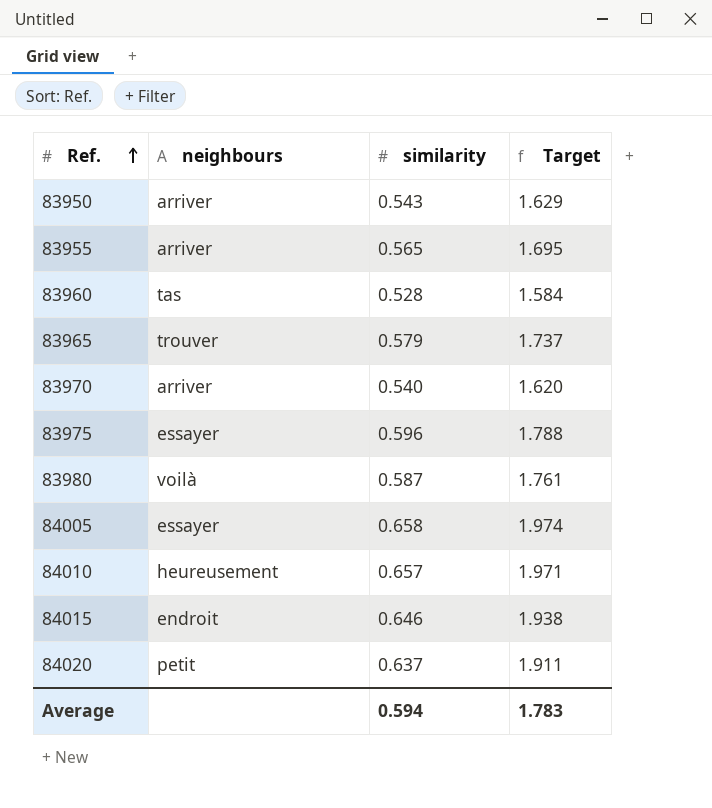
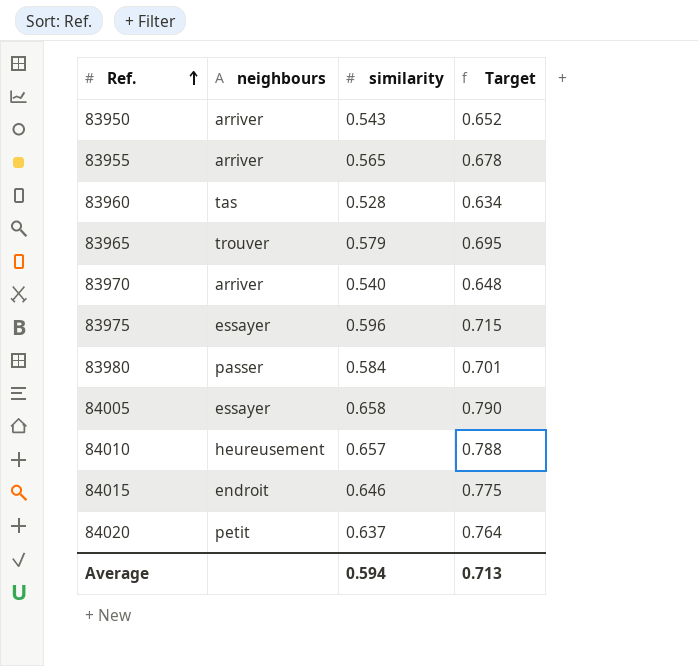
column Target | formula: [similarity] * 3 -> [similarity] * 1.2
83980 | neighbours: voilà -> passer
83980 | similarity: 0.587 -> 0.584
Average | Target: 1.783 -> 0.713

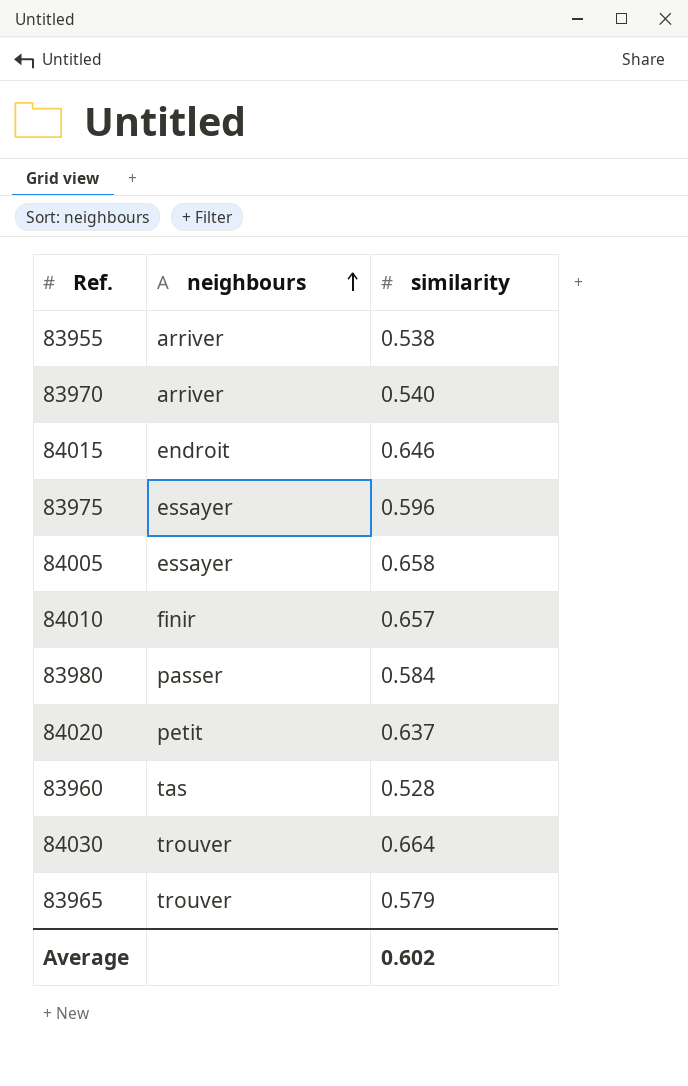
row order: Ref. ascending -> neighbours ascending
column Target | formula: [similarity] * 1.2 -> none
row 83950: arriver | 0.543 | 0.652 -> none
83955 | similarity: 0.565 -> 0.538
84010 | neighbours: heureusement -> finir
row 84030: none -> trouver | 0.664
Average | similarity: 0.594 -> 0.602

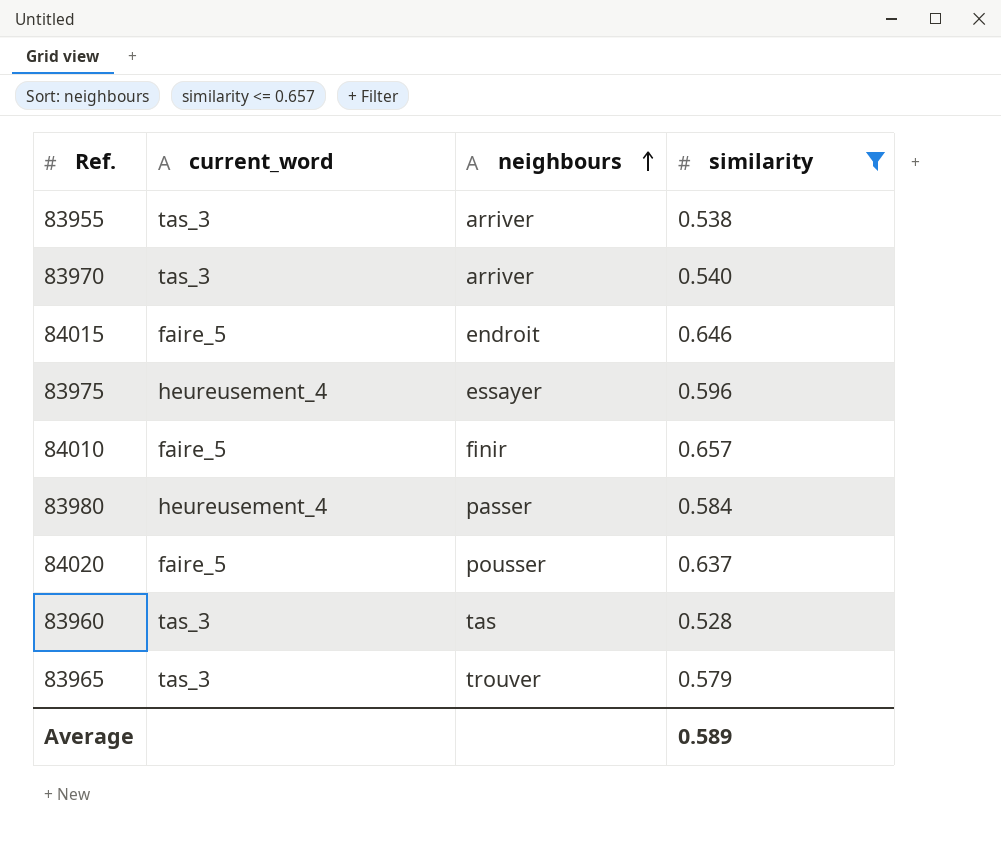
filter: none -> similarity <= 0.657
column current_word | position: none -> 2
84020 | neighbours: petit -> pousser
Average | similarity: 0.602 -> 0.589

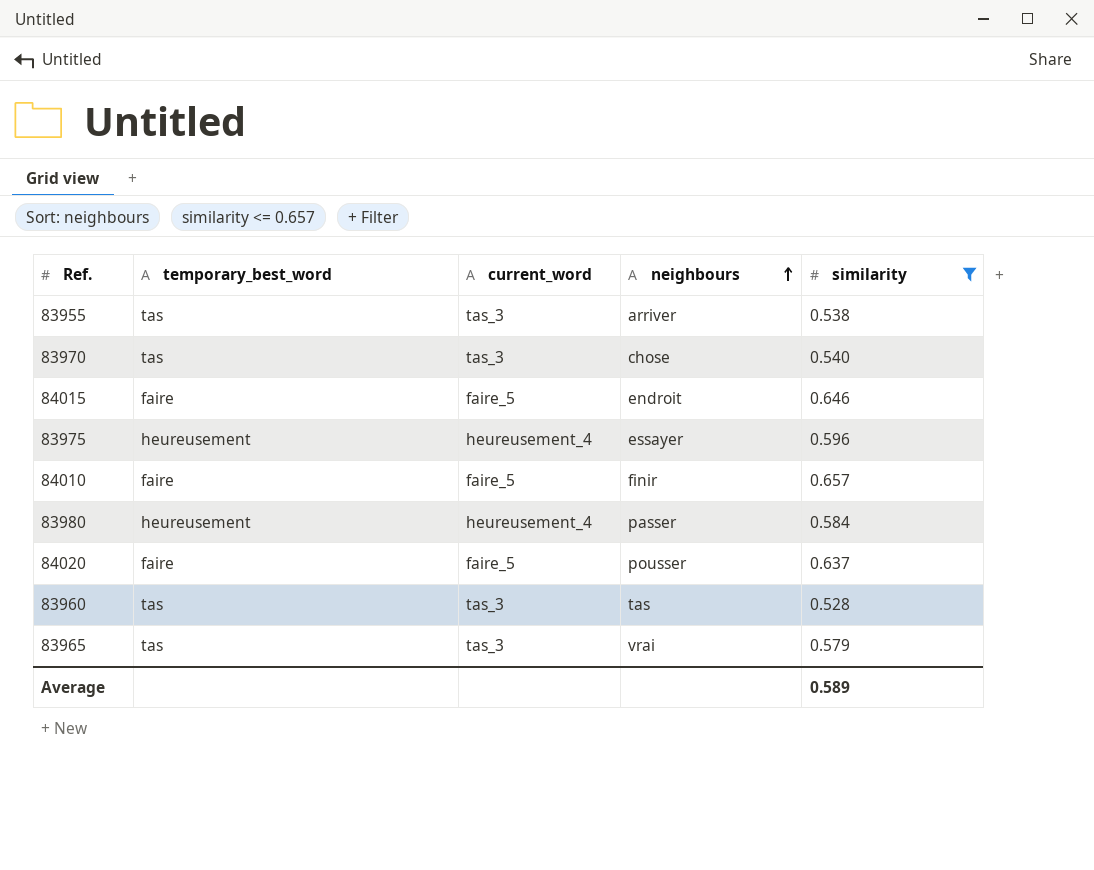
column temporary_best_word | position: none -> 2
83970 | neighbours: arriver -> chose
83965 | neighbours: trouver -> vrai

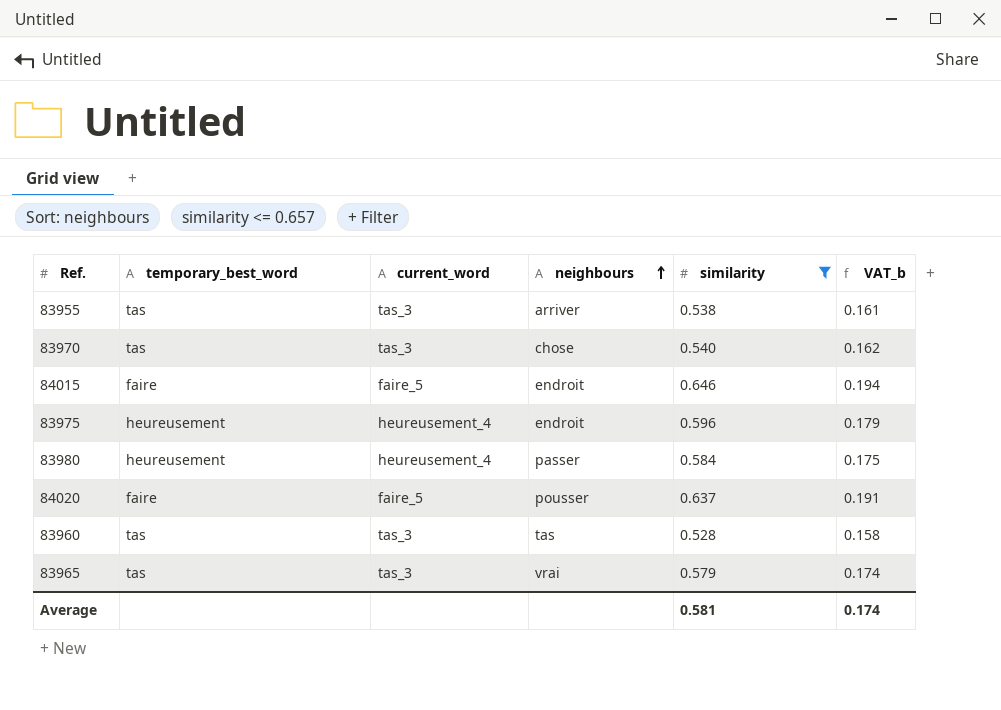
column VAT_b | formula: none -> [similarity] * 0.3
row 84010: faire | faire_5 | finir | 0.657 -> none
83975 | neighbours: essayer -> endroit
Average | similarity: 0.589 -> 0.581

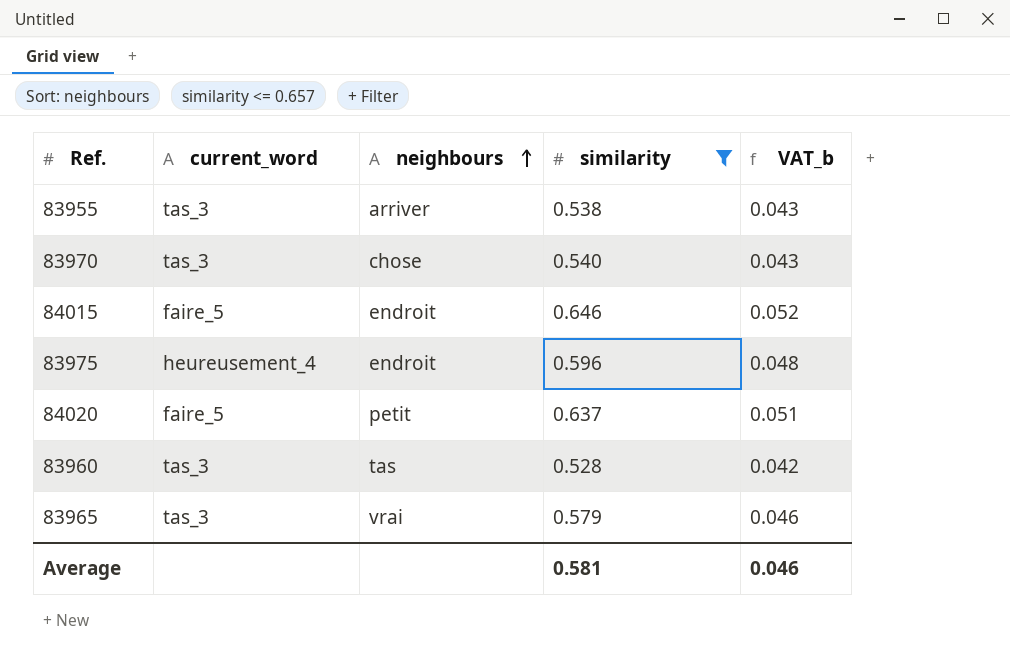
column temporary_best_word | position: 2 -> none
column VAT_b | formula: [similarity] * 0.3 -> [similarity] * 0.08
row 83980: heureusement | heureusement_4 | passer | 0.584 | 0.175 -> none
84020 | neighbours: pousser -> petit
Average | VAT_b: 0.174 -> 0.046

